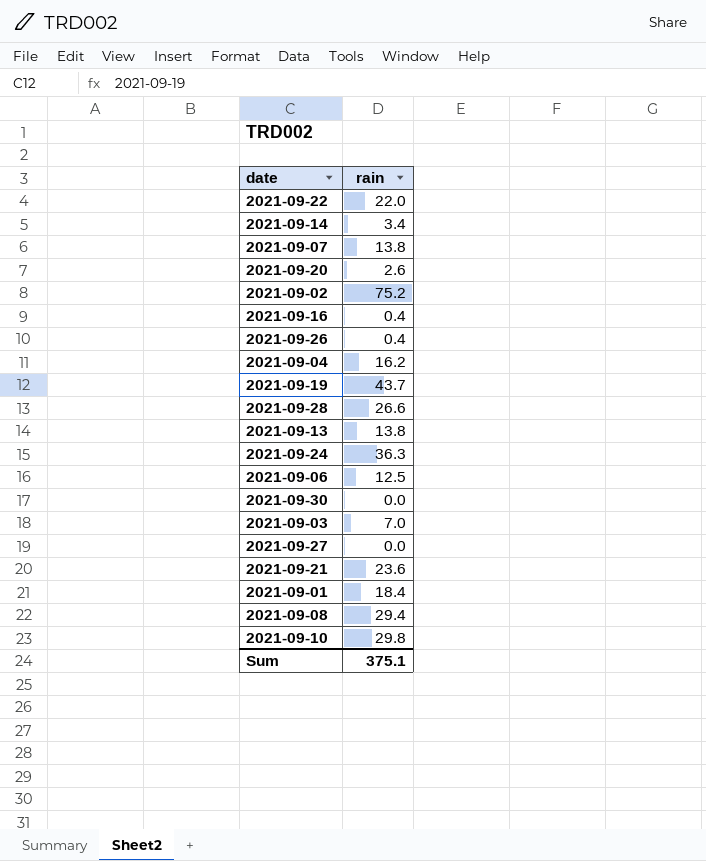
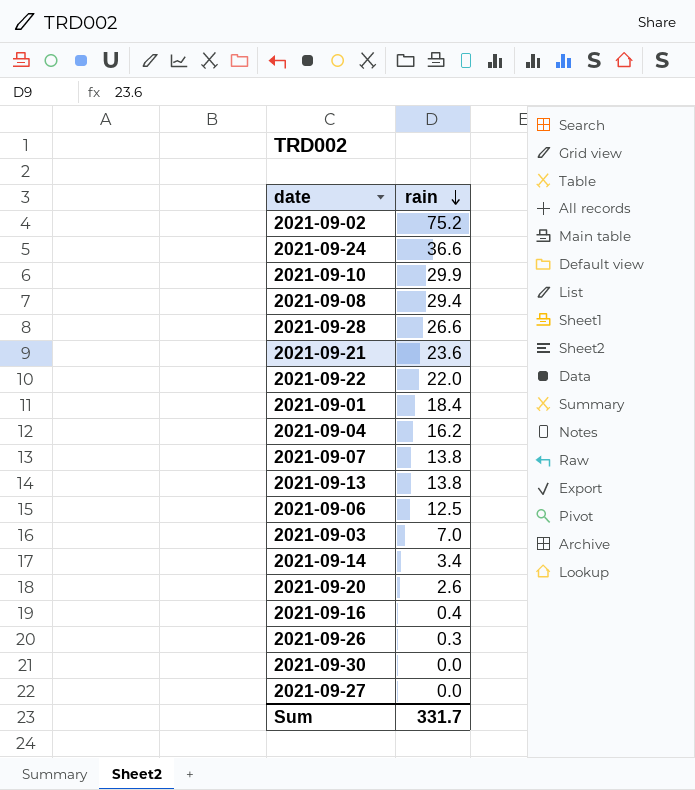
row order: none -> rain descending
row 2021-09-19: 43.7 -> none
2021-09-24 | rain: 36.3 -> 36.6
2021-09-10 | rain: 29.8 -> 29.9
2021-09-26 | rain: 0.4 -> 0.3
Sum | rain: 375.1 -> 331.7

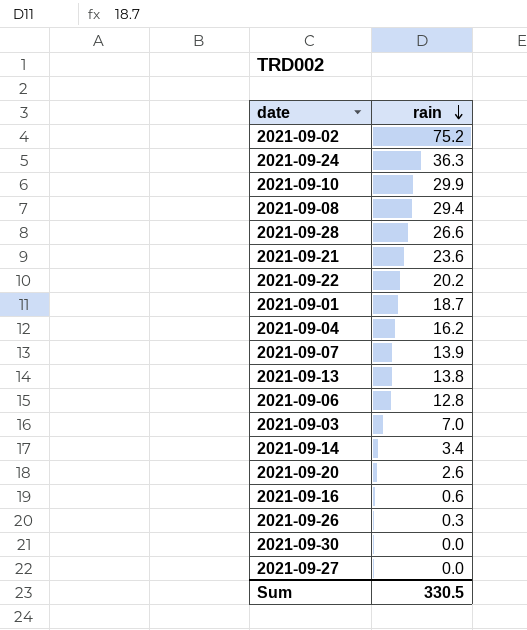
2021-09-24 | rain: 36.6 -> 36.3
2021-09-22 | rain: 22.0 -> 20.2
2021-09-01 | rain: 18.4 -> 18.7
2021-09-07 | rain: 13.8 -> 13.9
2021-09-06 | rain: 12.5 -> 12.8
2021-09-16 | rain: 0.4 -> 0.6
Sum | rain: 331.7 -> 330.5

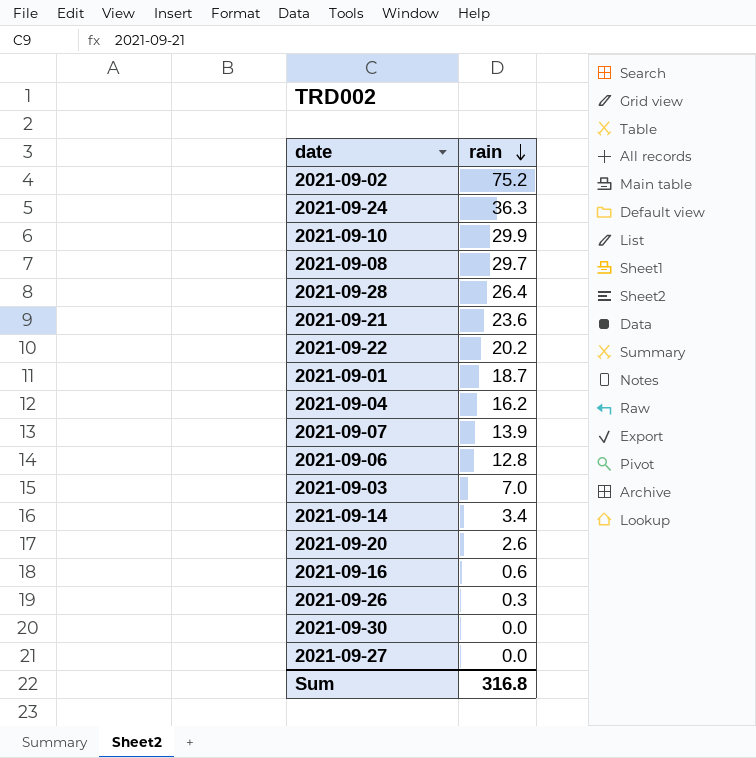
row 2021-09-13: 13.8 -> none
2021-09-08 | rain: 29.4 -> 29.7
2021-09-28 | rain: 26.6 -> 26.4
Sum | rain: 330.5 -> 316.8

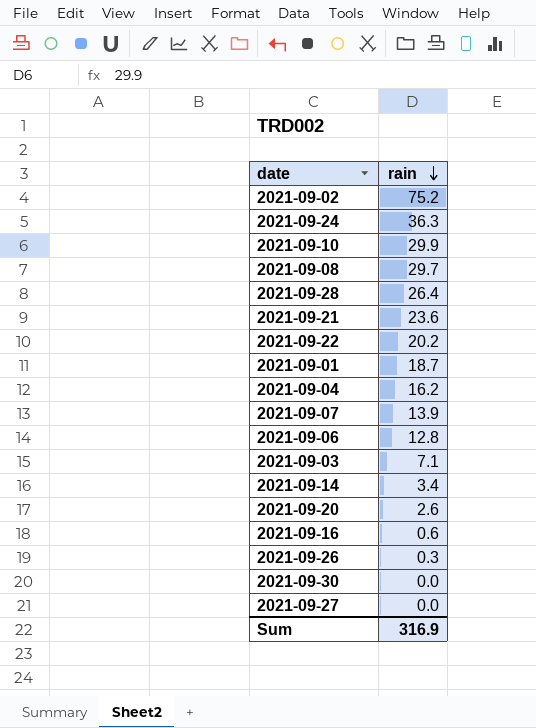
2021-09-03 | rain: 7.0 -> 7.1
Sum | rain: 316.8 -> 316.9

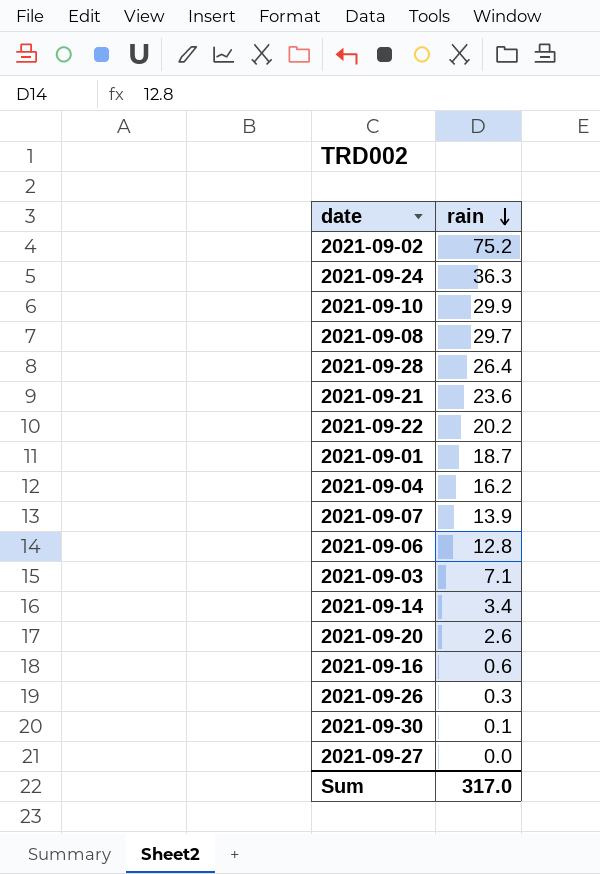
2021-09-30 | rain: 0.0 -> 0.1
Sum | rain: 316.9 -> 317.0

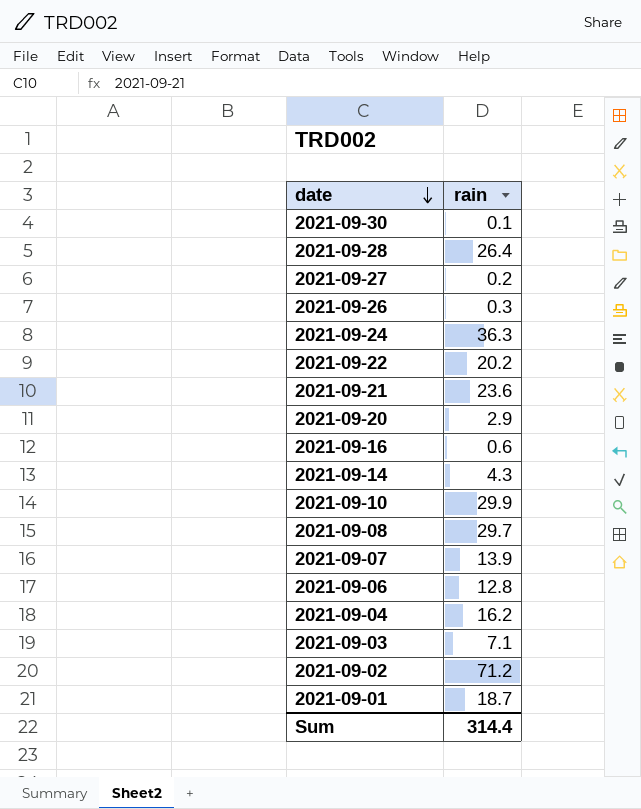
row order: rain descending -> date descending
2021-09-27 | rain: 0.0 -> 0.2
2021-09-20 | rain: 2.6 -> 2.9
2021-09-14 | rain: 3.4 -> 4.3
2021-09-02 | rain: 75.2 -> 71.2
Sum | rain: 317.0 -> 314.4

